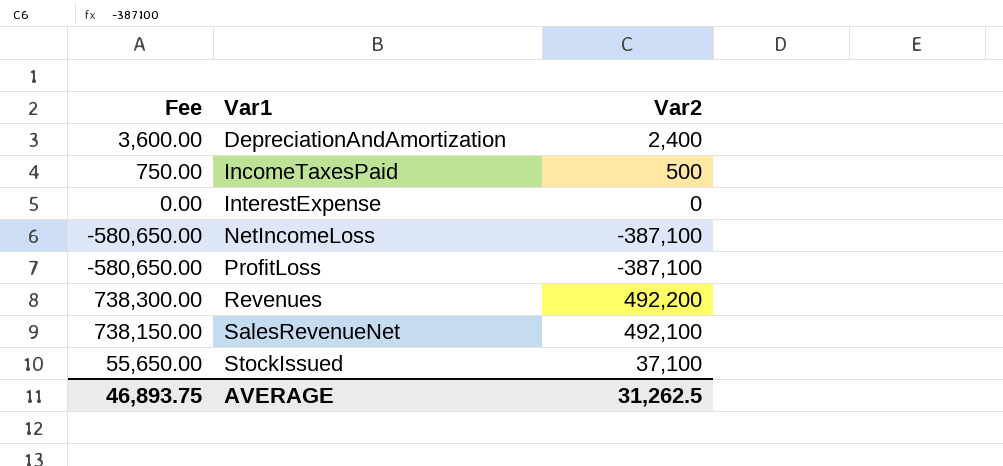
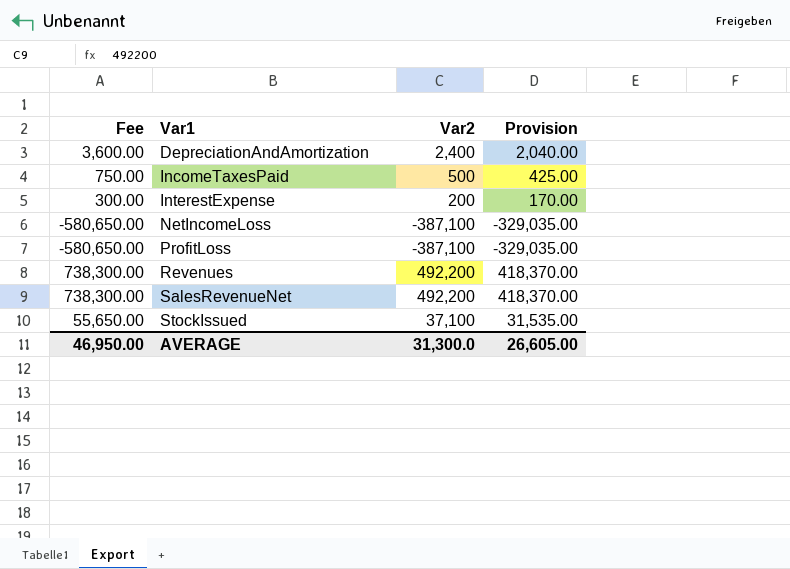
column Provision | formula: none -> [Var2] * 0.85
InterestExpense | Fee: 0.00 -> 300.00
InterestExpense | Var2: 0 -> 200
SalesRevenueNet | Fee: 738,150.00 -> 738,300.00
SalesRevenueNet | Var2: 492,100 -> 492,200
AVERAGE | Fee: 46,893.75 -> 46,950.00
AVERAGE | Var2: 31,262.5 -> 31,300.0

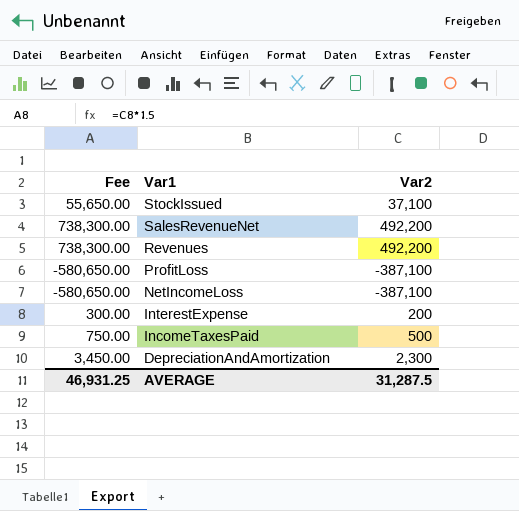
row order: Var1 ascending -> Var1 descending
column Provision | formula: [Var2] * 0.85 -> none
DepreciationAndAmortization | Fee: 3,600.00 -> 3,450.00
DepreciationAndAmortization | Var2: 2,400 -> 2,300
AVERAGE | Fee: 46,950.00 -> 46,931.25
AVERAGE | Var2: 31,300.0 -> 31,287.5

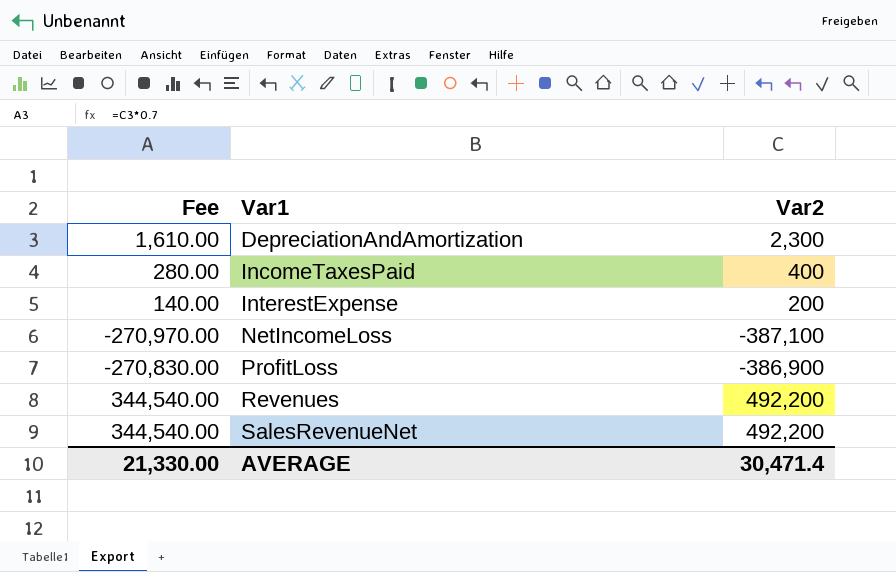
row order: Var1 descending -> Var1 ascending
column Fee | formula: [Var2] * 1.5 -> [Var2] * 0.7
row StockIssued: 55,650.00 | 37,100 -> none
IncomeTaxesPaid | Var2: 500 -> 400
ProfitLoss | Var2: -387,100 -> -386,900
AVERAGE | Fee: 46,931.25 -> 21,330.00
AVERAGE | Var2: 31,287.5 -> 30,471.4

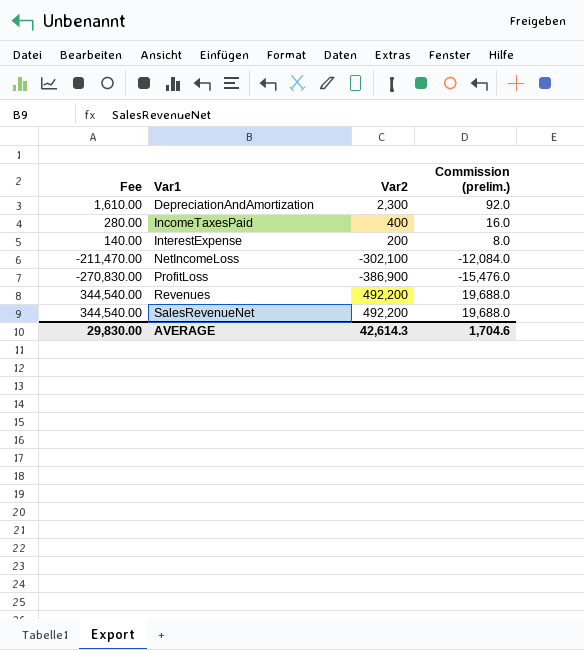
column Commission (prelim.) | formula: none -> [Var2] * 0.04
NetIncomeLoss | Fee: -270,970.00 -> -211,470.00
NetIncomeLoss | Var2: -387,100 -> -302,100
AVERAGE | Fee: 21,330.00 -> 29,830.00
AVERAGE | Var2: 30,471.4 -> 42,614.3

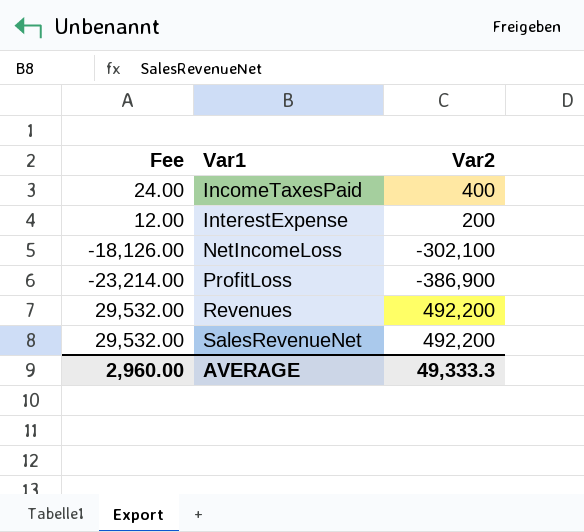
column Commission (prelim.) | formula: [Var2] * 0.04 -> none
column Fee | formula: [Var2] * 0.7 -> [Var2] * 0.06
row DepreciationAndAmortization: 1,610.00 | 2,300 | 92.0 -> none
AVERAGE | Fee: 29,830.00 -> 2,960.00
AVERAGE | Var2: 42,614.3 -> 49,333.3

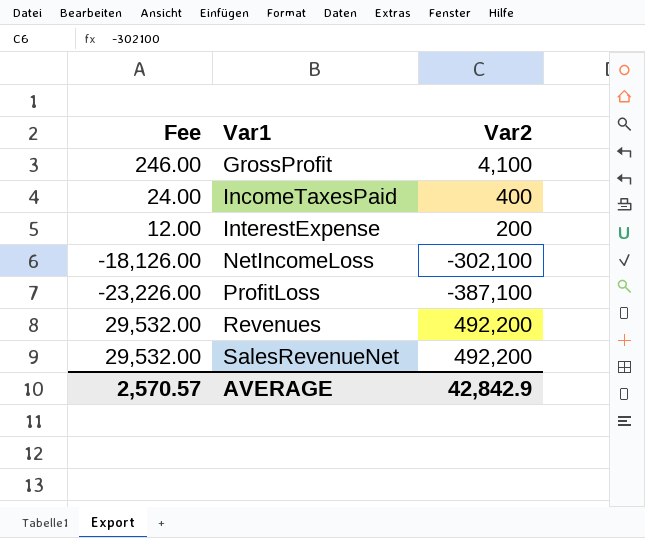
row GrossProfit: none -> 246.00 | 4,100
ProfitLoss | Fee: -23,214.00 -> -23,226.00
ProfitLoss | Var2: -386,900 -> -387,100
AVERAGE | Fee: 2,960.00 -> 2,570.57
AVERAGE | Var2: 49,333.3 -> 42,842.9

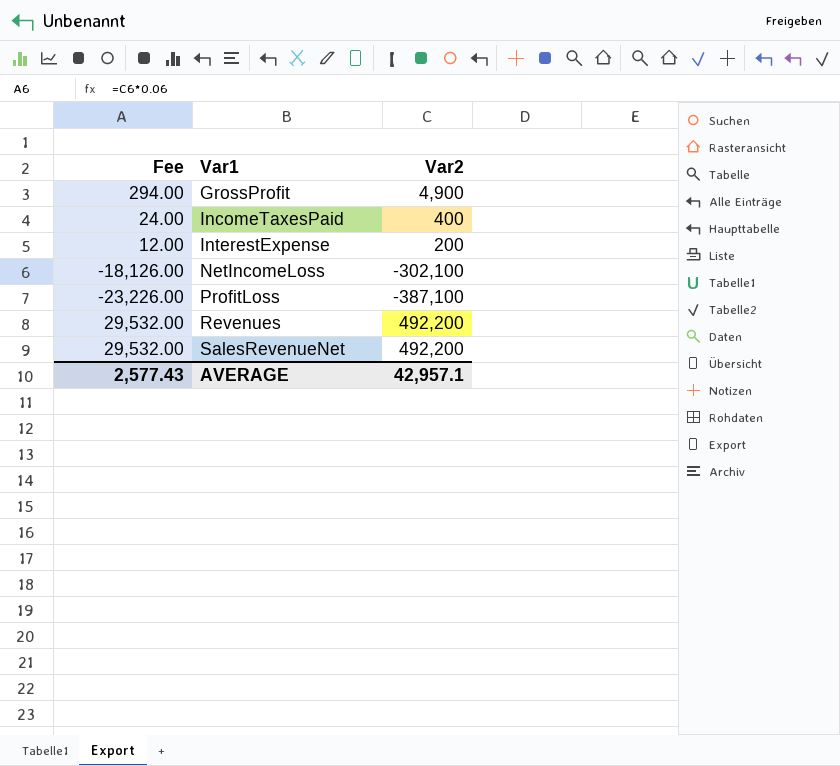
GrossProfit | Fee: 246.00 -> 294.00
GrossProfit | Var2: 4,100 -> 4,900
AVERAGE | Fee: 2,570.57 -> 2,577.43
AVERAGE | Var2: 42,842.9 -> 42,957.1

